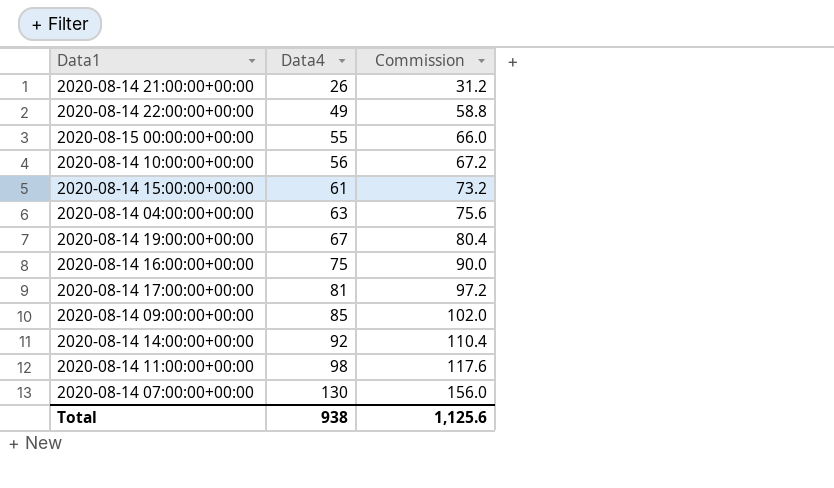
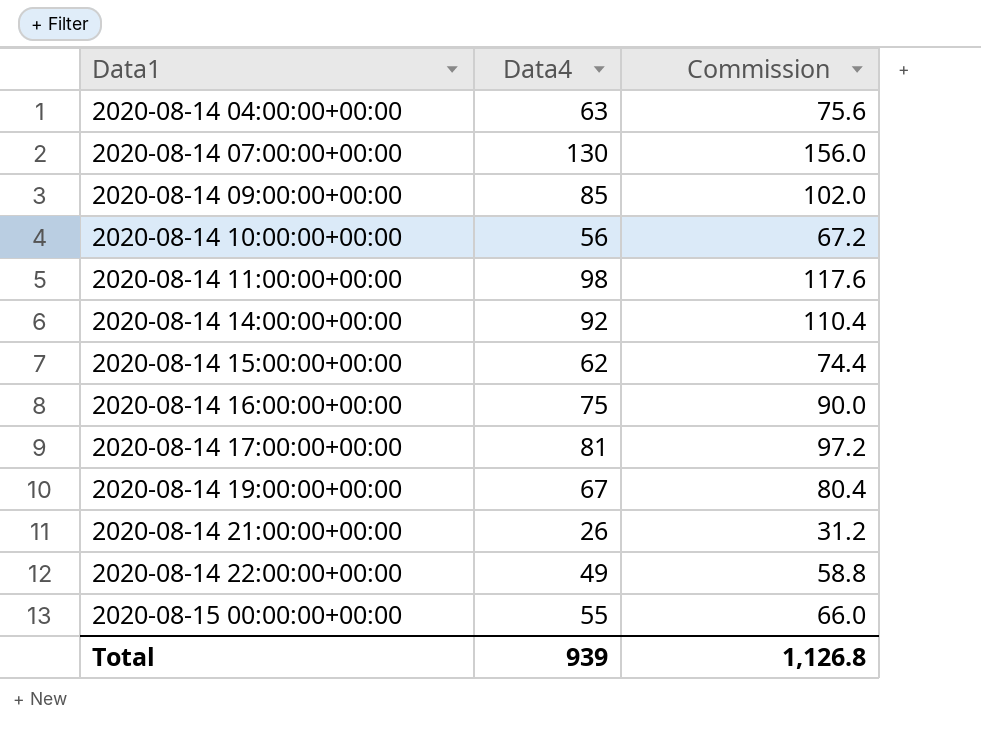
row order: Data4 ascending -> Data1 ascending
2020-08-14 15:00:00+00:00 | Data4: 61 -> 62
2020-08-14 15:00:00+00:00 | Commission: 73.2 -> 74.4
Total | Data4: 938 -> 939
Total | Commission: 1,125.6 -> 1,126.8

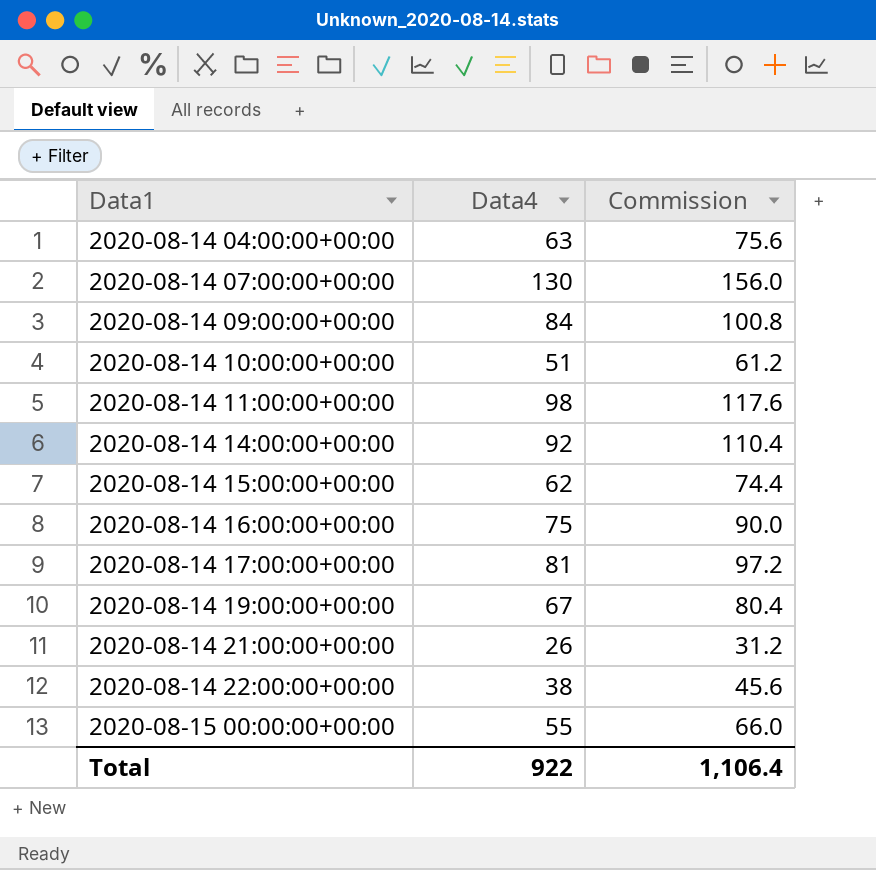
2020-08-14 09:00:00+00:00 | Data4: 85 -> 84
2020-08-14 09:00:00+00:00 | Commission: 102.0 -> 100.8
2020-08-14 10:00:00+00:00 | Data4: 56 -> 51
2020-08-14 10:00:00+00:00 | Commission: 67.2 -> 61.2
2020-08-14 22:00:00+00:00 | Data4: 49 -> 38
2020-08-14 22:00:00+00:00 | Commission: 58.8 -> 45.6
Total | Data4: 939 -> 922
Total | Commission: 1,126.8 -> 1,106.4

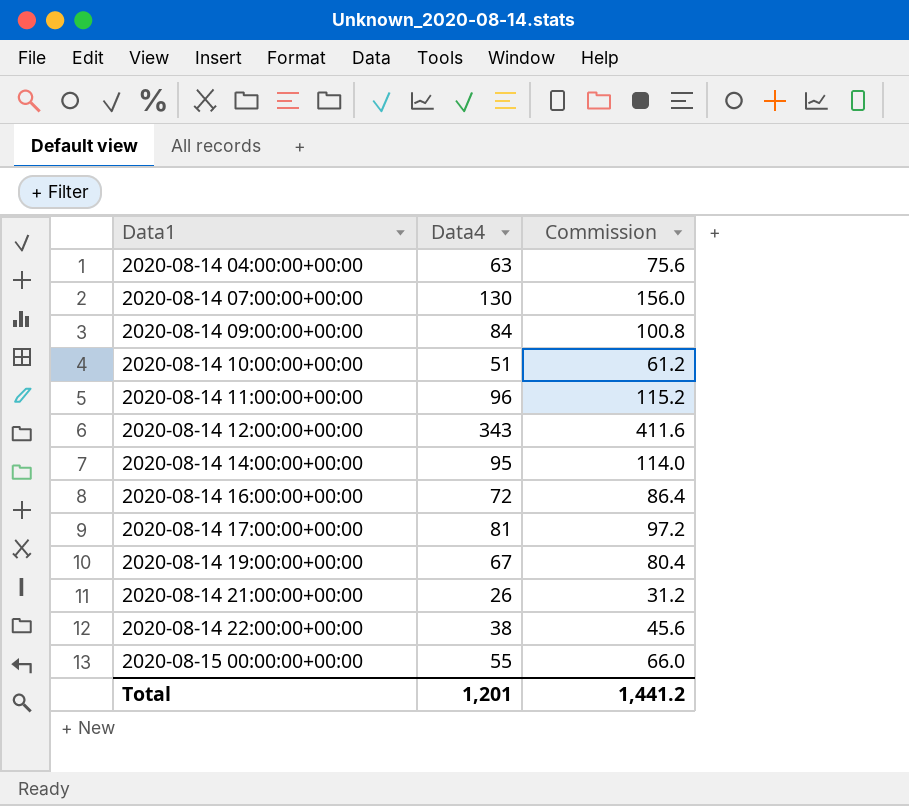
row 2020-08-14 15:00:00+00:00: 62 | 74.4 -> none
2020-08-14 11:00:00+00:00 | Data4: 98 -> 96
2020-08-14 11:00:00+00:00 | Commission: 117.6 -> 115.2
row 2020-08-14 12:00:00+00:00: none -> 343 | 411.6
2020-08-14 14:00:00+00:00 | Data4: 92 -> 95
2020-08-14 14:00:00+00:00 | Commission: 110.4 -> 114.0
2020-08-14 16:00:00+00:00 | Data4: 75 -> 72
2020-08-14 16:00:00+00:00 | Commission: 90.0 -> 86.4
Total | Data4: 922 -> 1,201
Total | Commission: 1,106.4 -> 1,441.2

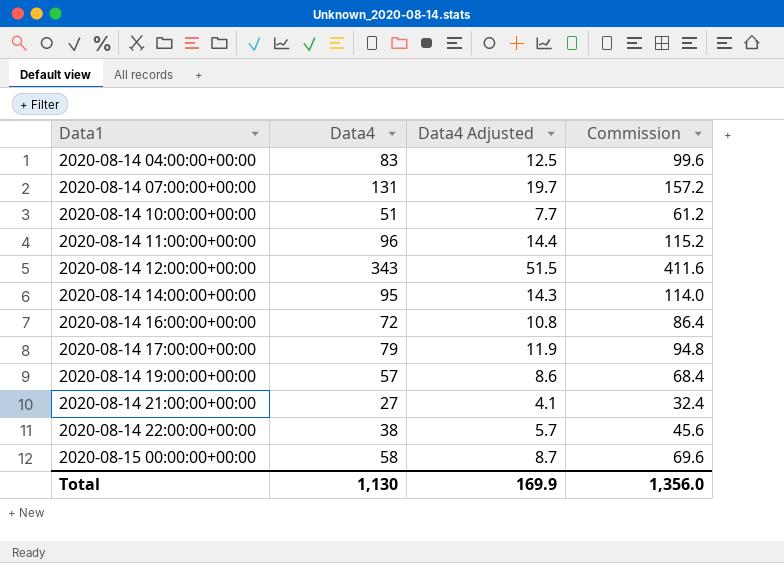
column Data4 Adjusted | formula: none -> [Data4] * 0.15
row 2020-08-14 09:00:00+00:00: 84 | 100.8 -> none
2020-08-14 04:00:00+00:00 | Data4: 63 -> 83
2020-08-14 04:00:00+00:00 | Commission: 75.6 -> 99.6
2020-08-14 07:00:00+00:00 | Data4: 130 -> 131
2020-08-14 07:00:00+00:00 | Commission: 156.0 -> 157.2
2020-08-14 17:00:00+00:00 | Data4: 81 -> 79
2020-08-14 17:00:00+00:00 | Commission: 97.2 -> 94.8
2020-08-14 19:00:00+00:00 | Data4: 67 -> 57
2020-08-14 19:00:00+00:00 | Commission: 80.4 -> 68.4
2020-08-14 21:00:00+00:00 | Data4: 26 -> 27
2020-08-14 21:00:00+00:00 | Commission: 31.2 -> 32.4
2020-08-15 00:00:00+00:00 | Data4: 55 -> 58
2020-08-15 00:00:00+00:00 | Commission: 66.0 -> 69.6
Total | Data4: 1,201 -> 1,130
Total | Commission: 1,441.2 -> 1,356.0

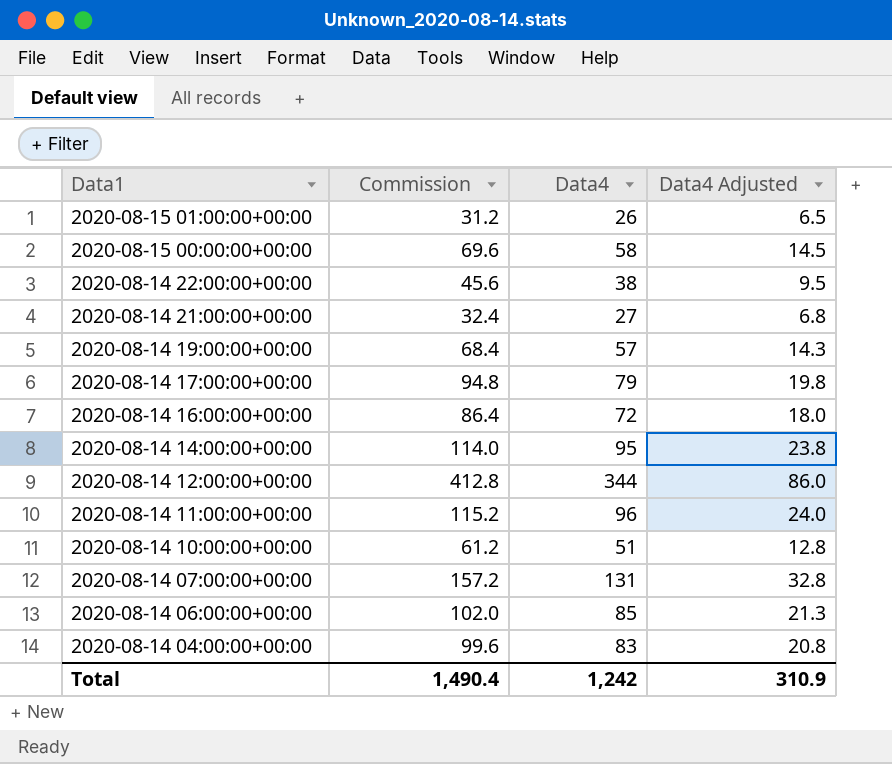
row order: Data1 ascending -> Data1 descending
column Commission | position: 4 -> 2
column Data4 Adjusted | formula: [Data4] * 0.15 -> [Data4] * 0.25
row 2020-08-15 01:00:00+00:00: none -> 31.2 | 26 | 6.5
2020-08-14 12:00:00+00:00 | Commission: 411.6 -> 412.8
2020-08-14 12:00:00+00:00 | Data4: 343 -> 344
row 2020-08-14 06:00:00+00:00: none -> 102.0 | 85 | 21.3
Total | Commission: 1,356.0 -> 1,490.4
Total | Data4: 1,130 -> 1,242
Total | Data4 Adjusted: 169.9 -> 310.9

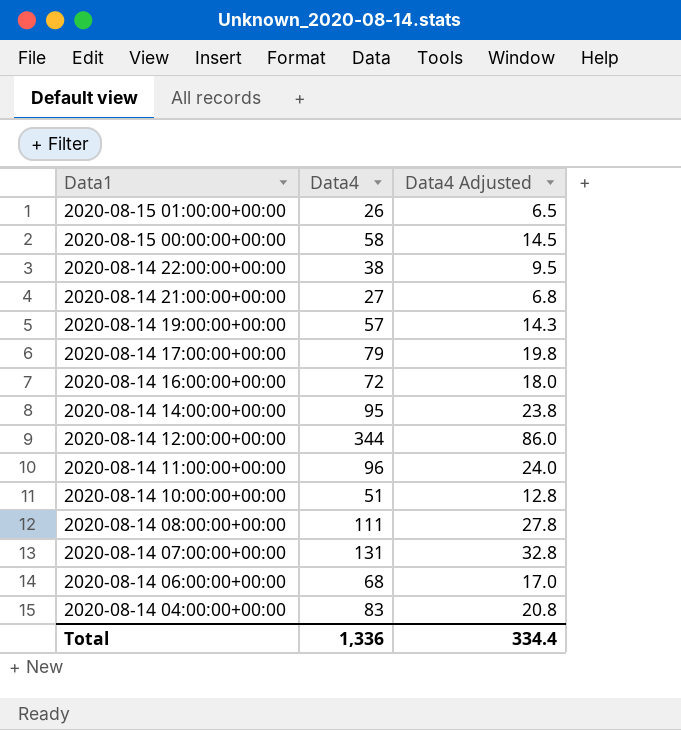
column Commission | formula: [Data4] * 1.2 -> none
row 2020-08-14 08:00:00+00:00: none -> 111 | 27.8
2020-08-14 06:00:00+00:00 | Data4: 85 -> 68
2020-08-14 06:00:00+00:00 | Data4 Adjusted: 21.3 -> 17.0
Total | Data4: 1,242 -> 1,336
Total | Data4 Adjusted: 310.9 -> 334.4

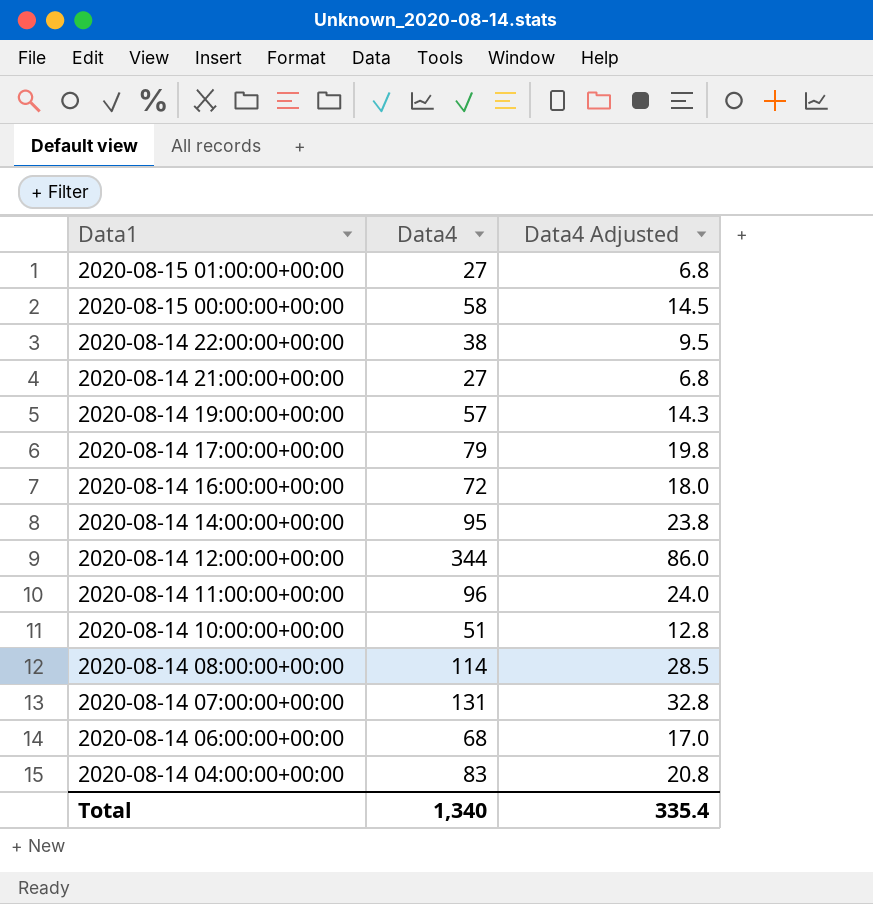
2020-08-15 01:00:00+00:00 | Data4: 26 -> 27
2020-08-15 01:00:00+00:00 | Data4 Adjusted: 6.5 -> 6.8
2020-08-14 08:00:00+00:00 | Data4: 111 -> 114
2020-08-14 08:00:00+00:00 | Data4 Adjusted: 27.8 -> 28.5
Total | Data4: 1,336 -> 1,340
Total | Data4 Adjusted: 334.4 -> 335.4

